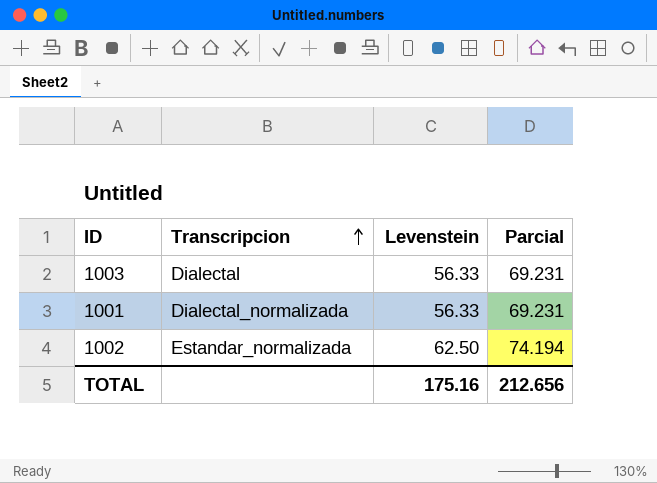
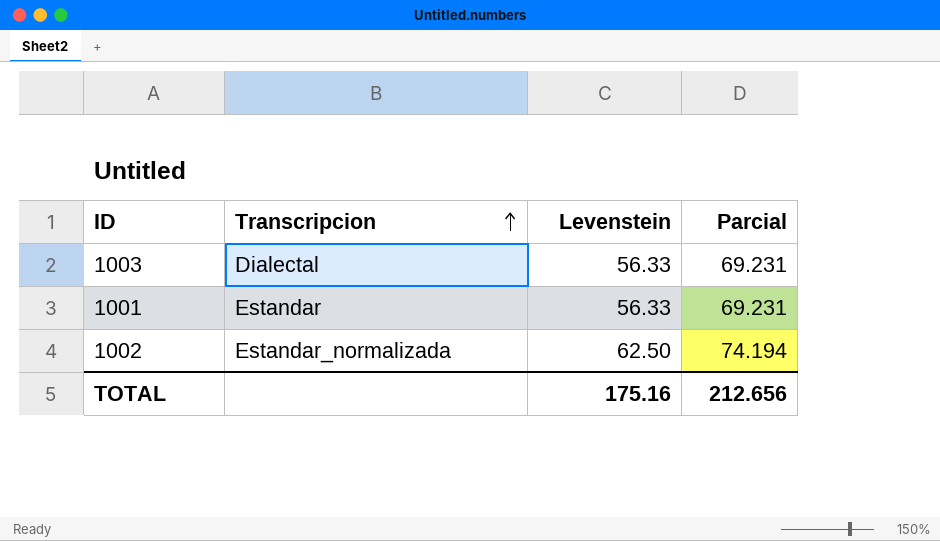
1001 | Transcripcion: Dialectal_normalizada -> Estandar

